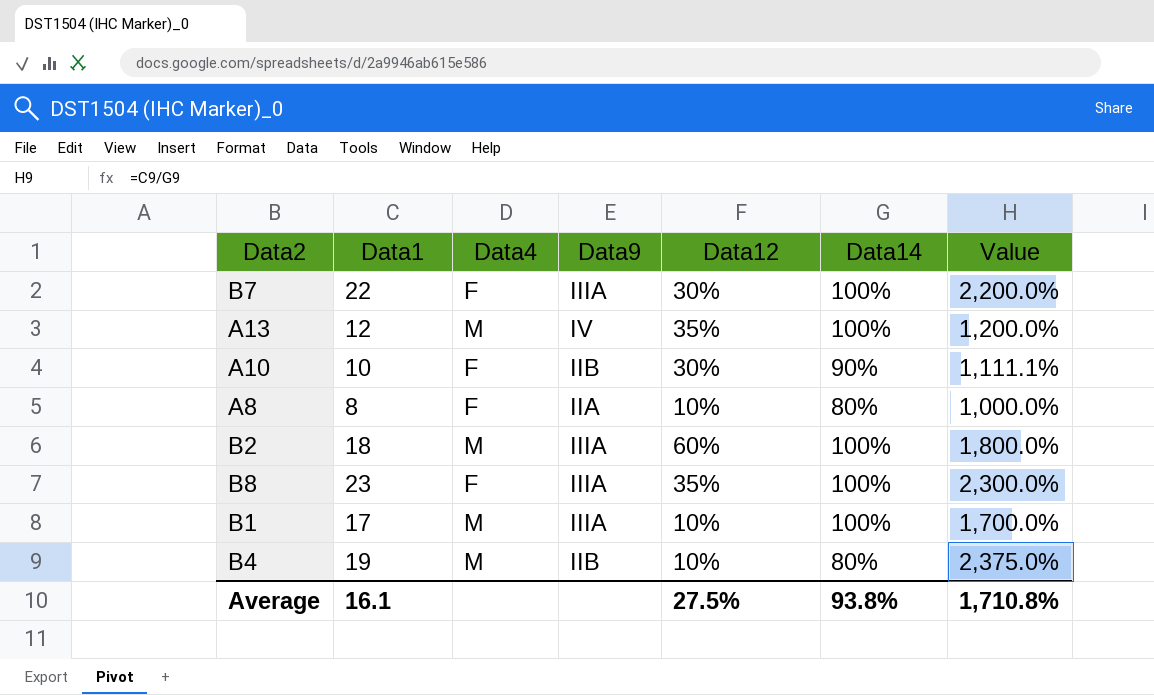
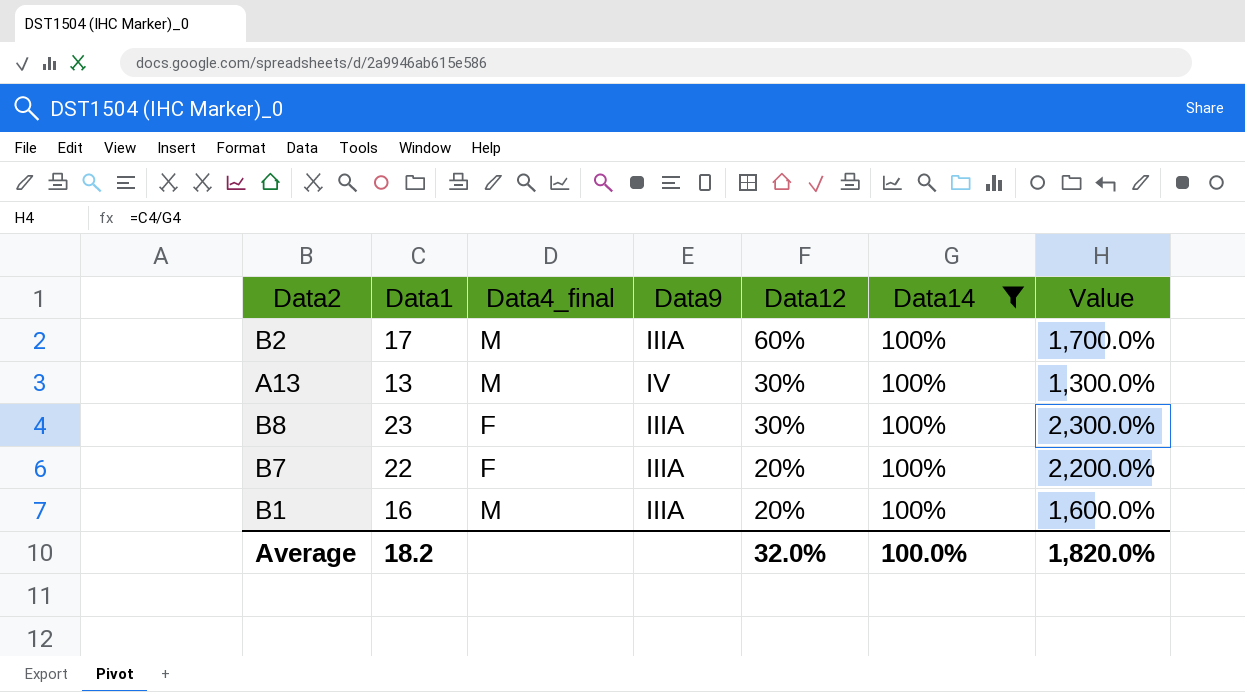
filter: none -> Data14 = 100%
row order: none -> Data12 descending
column name: Data4 -> Data4_final
B2 | Data1: 18 -> 17
B2 | Value: 1,800.0% -> 1,700.0%
A13 | Data1: 12 -> 13
A13 | Data12: 35% -> 30%
A13 | Value: 1,200.0% -> 1,300.0%
B8 | Data12: 35% -> 30%
B7 | Data12: 30% -> 20%
B1 | Data1: 17 -> 16
B1 | Data12: 10% -> 20%
B1 | Value: 1,700.0% -> 1,600.0%
Average | Data1: 16.1 -> 18.2
Average | Data12: 27.5% -> 32.0%
Average | Data14: 93.8% -> 100.0%
Average | Value: 1,710.8% -> 1,820.0%

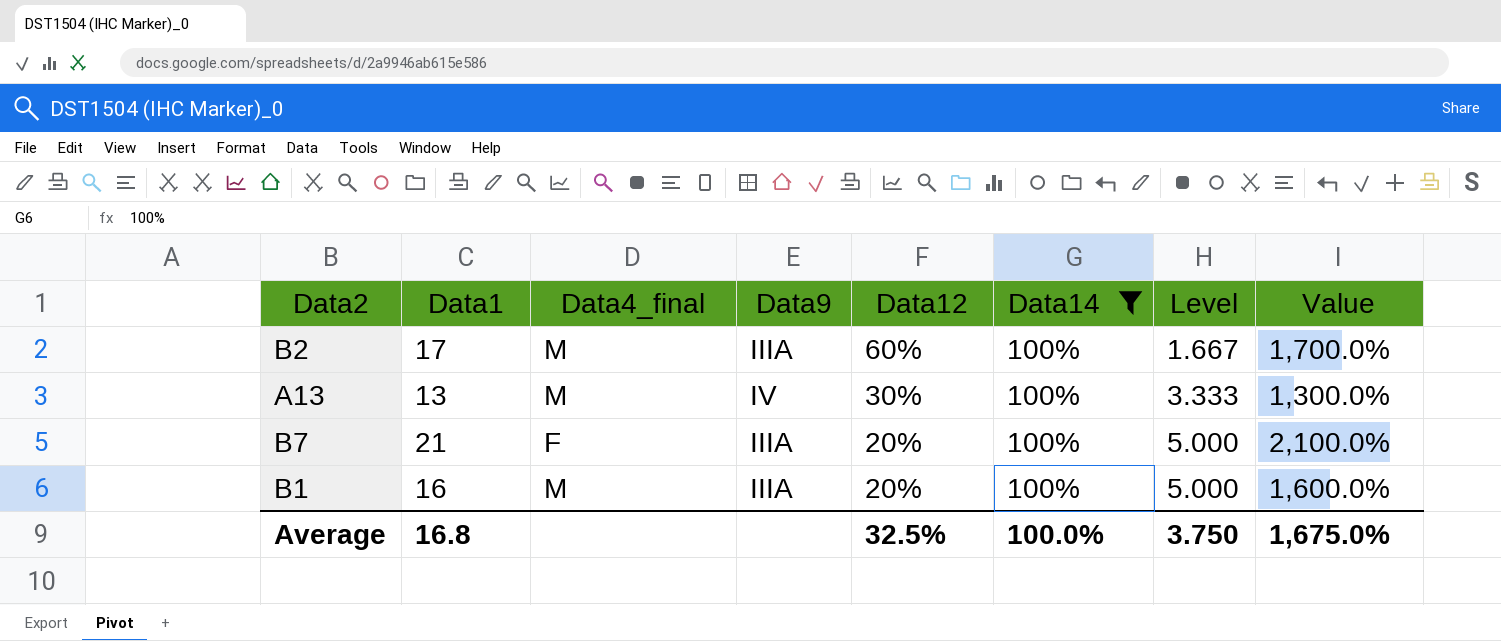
column Level | formula: none -> [Data14] / [Data12]
row B8: 23 | F | IIIA | 30% | 100% | 2,300.0% -> none
B7 | Data1: 22 -> 21
B7 | Value: 2,200.0% -> 2,100.0%
Average | Data1: 18.2 -> 16.8
Average | Data12: 32.0% -> 32.5%
Average | Value: 1,820.0% -> 1,675.0%

